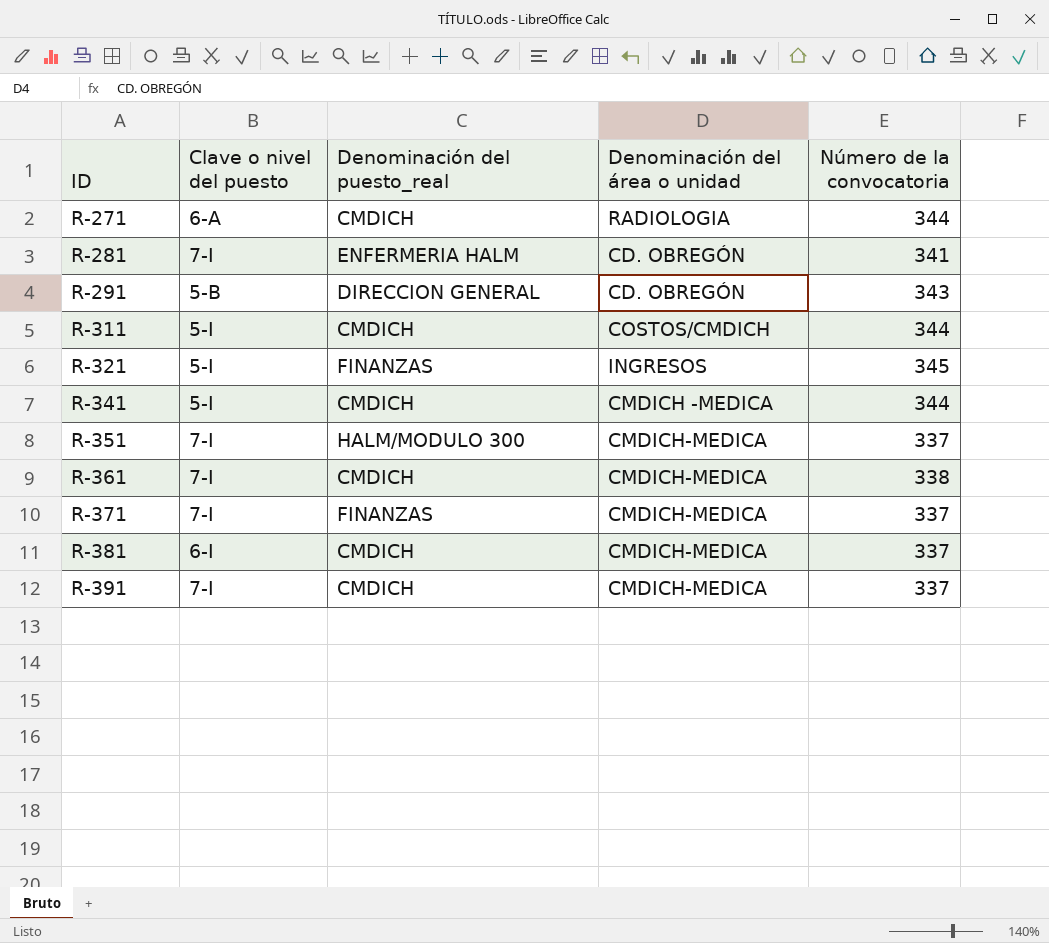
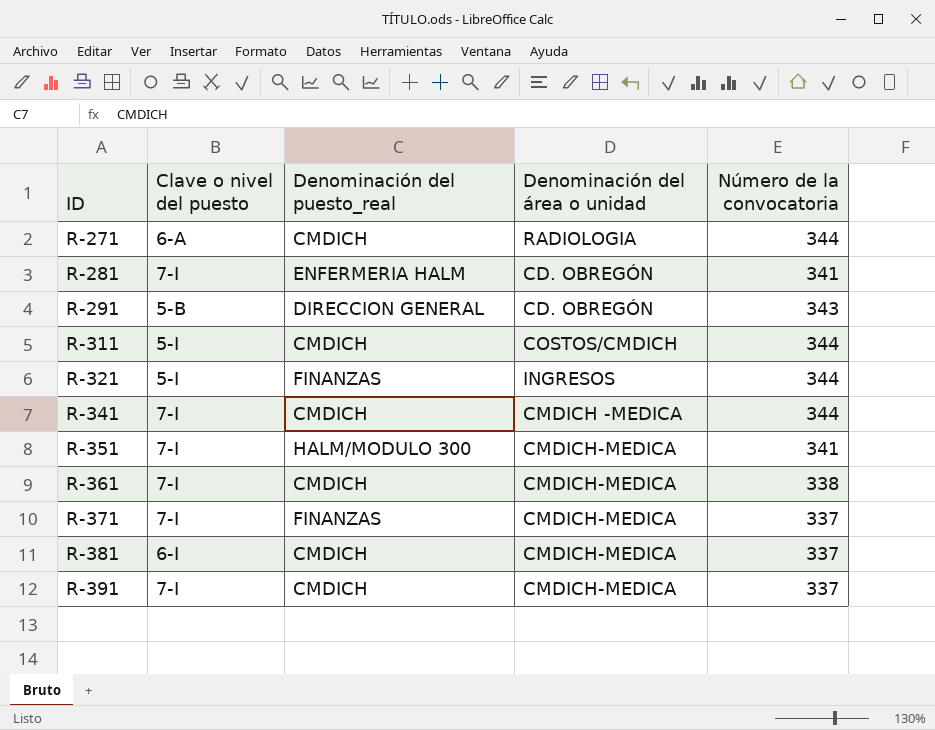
R-321 | Número de la convocatoria: 345 -> 344
R-341 | Clave o nivel del puesto: 5-I -> 7-I
R-351 | Número de la convocatoria: 337 -> 341

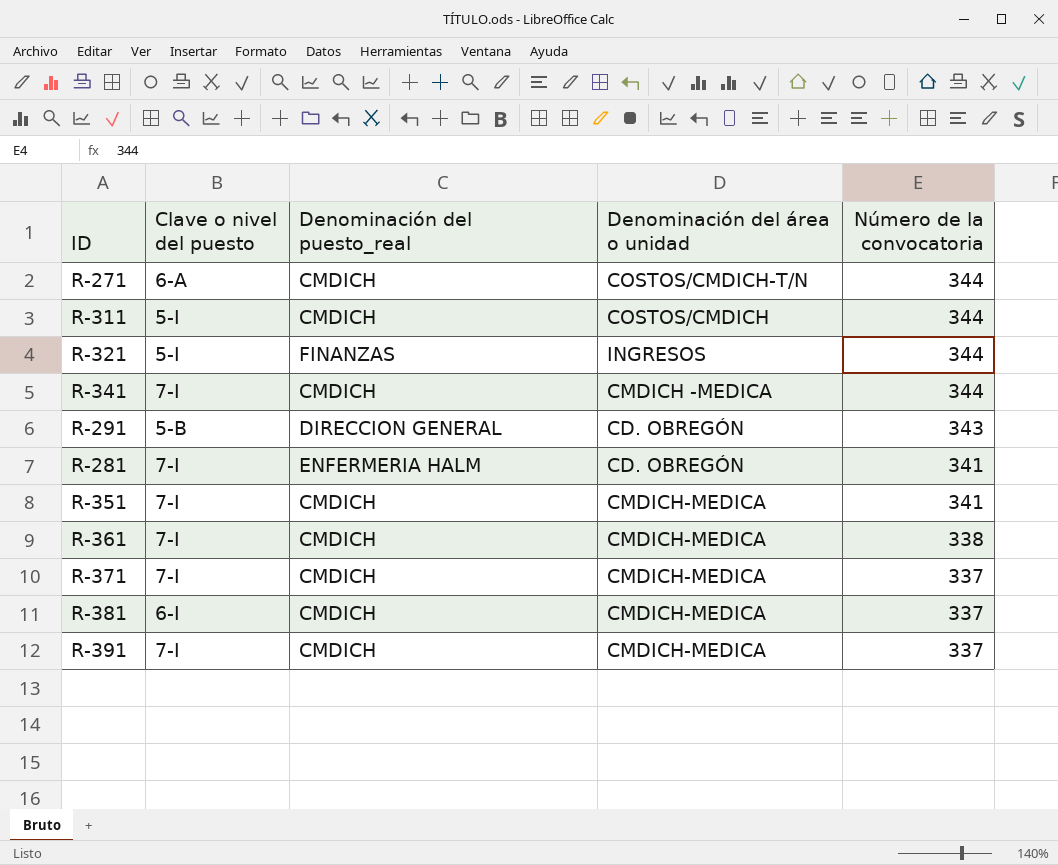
row order: ID ascending -> Número de la convocatoria descending
R-271 | Denominación del área o unidad: RADIOLOGIA -> COSTOS/CMDICH-T/N
R-351 | Denominación del puesto_real: HALM/MODULO 300 -> CMDICH
R-371 | Denominación del puesto_real: FINANZAS -> CMDICH

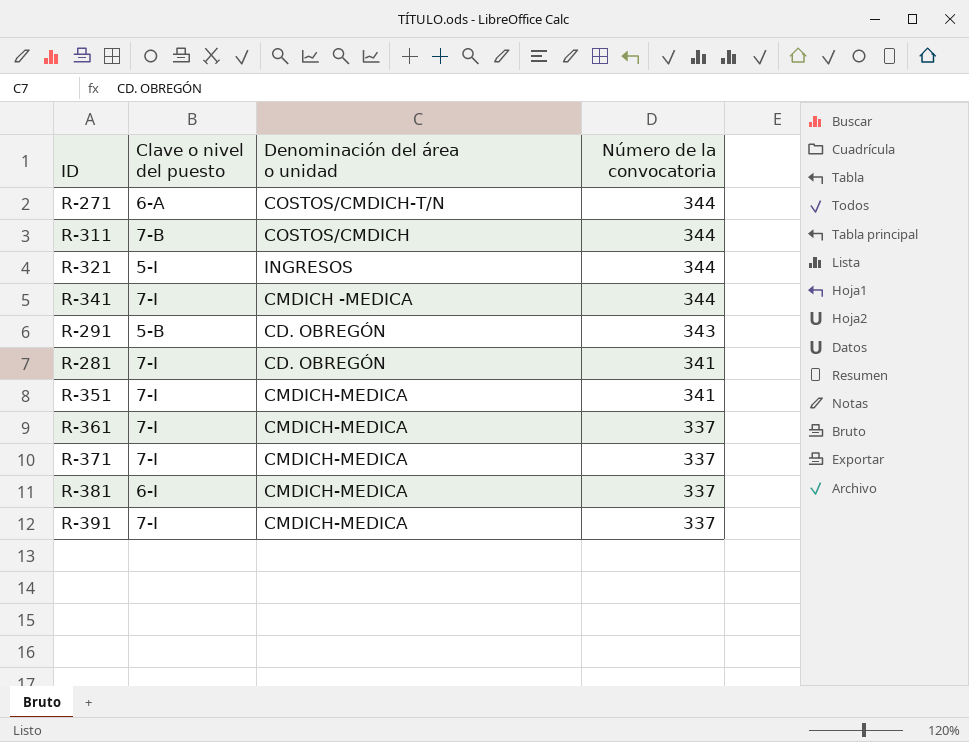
column Denominación del puesto_real | position: 3 -> none
R-311 | Clave o nivel del puesto: 5-I -> 7-B
R-361 | Número de la convocatoria: 338 -> 337

